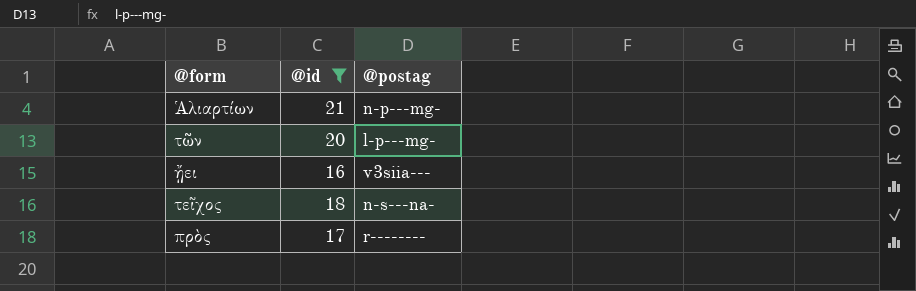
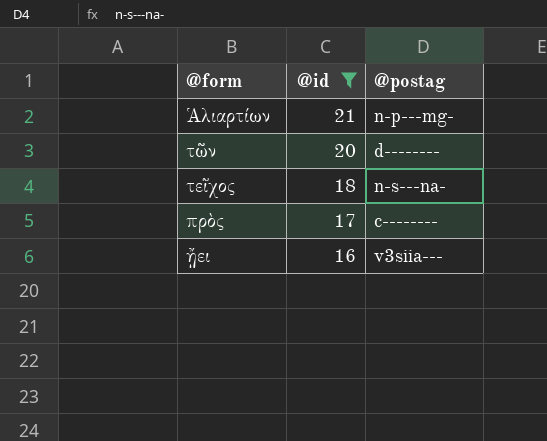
row order: none -> @id descending
τῶν | @postag: l-p---mg- -> d--------
πρὸς | @postag: r-------- -> c--------

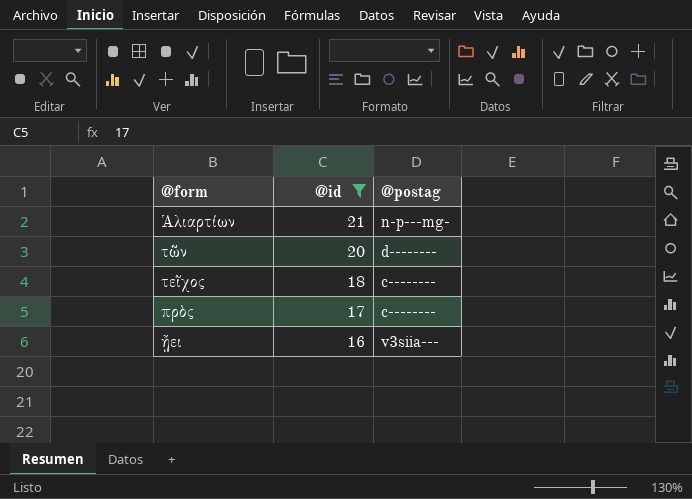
τεῖχος | @postag: n-s---na- -> c--------

